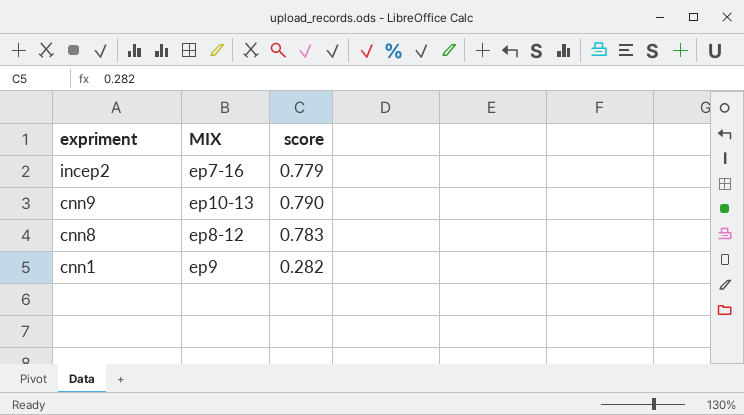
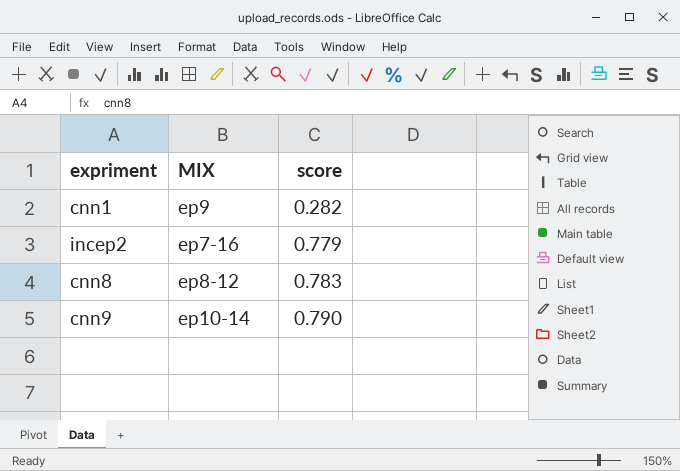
row order: expriment descending -> score ascending
cnn9 | MIX: ep10-13 -> ep10-14

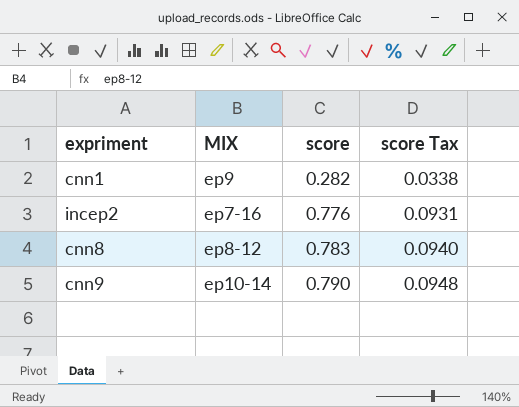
column score Tax | formula: none -> [score] * 0.12
incep2 | score: 0.779 -> 0.776

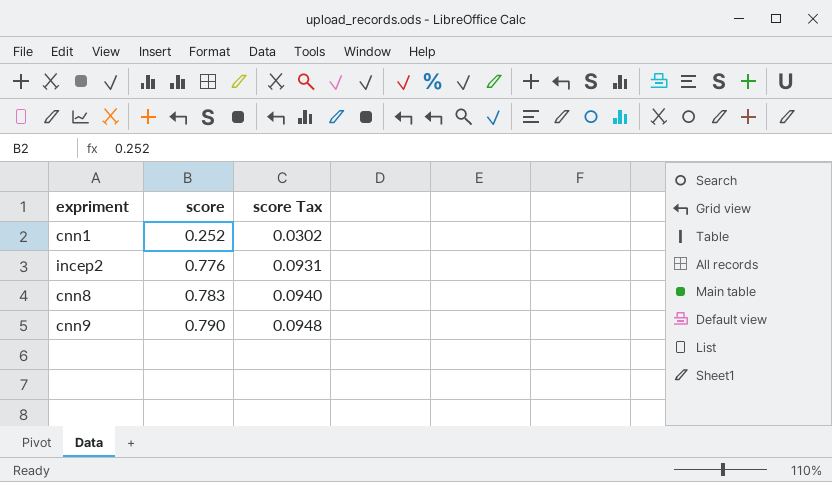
column MIX | position: 2 -> none
cnn1 | score: 0.282 -> 0.252
cnn1 | score Tax: 0.0338 -> 0.0302

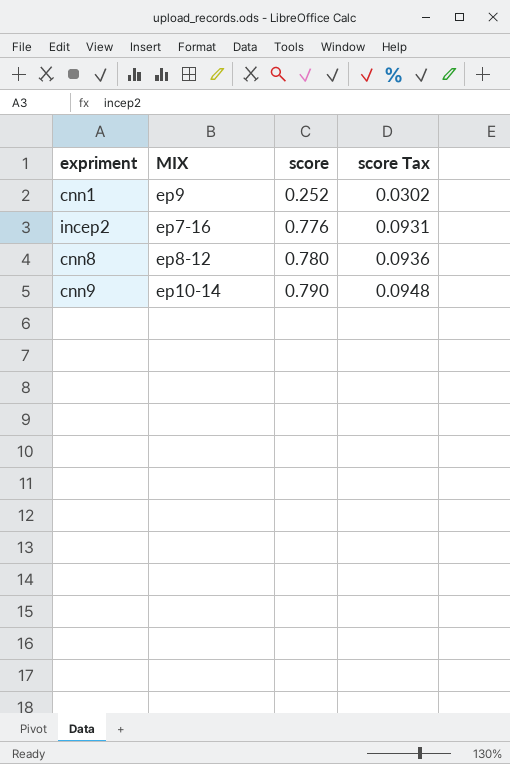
column MIX | position: none -> 2
cnn8 | score: 0.783 -> 0.780
cnn8 | score Tax: 0.0940 -> 0.0936

